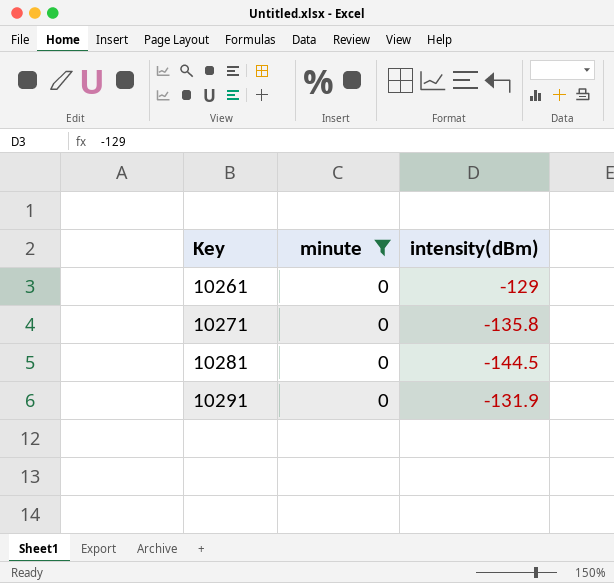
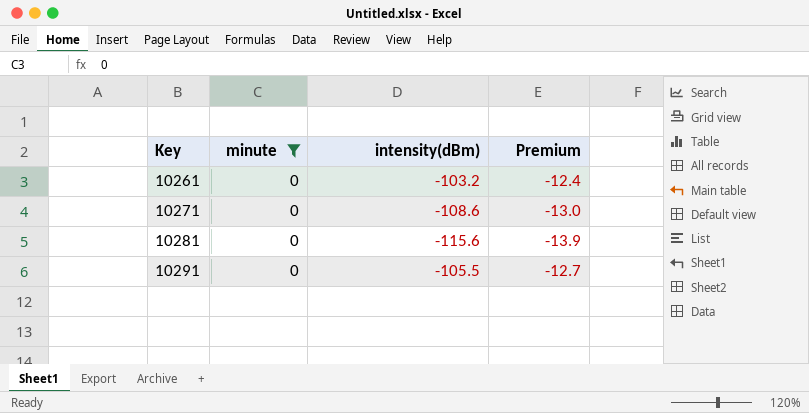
column Premium | formula: none -> [intensity(dBm)] * 0.12
10261 | intensity(dBm): -129 -> -103.2
10271 | intensity(dBm): -135.8 -> -108.6
10281 | intensity(dBm): -144.5 -> -115.6
10291 | intensity(dBm): -131.9 -> -105.5

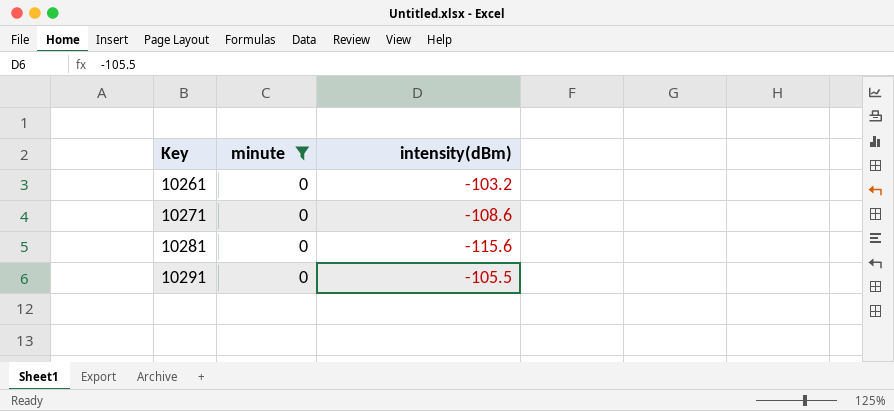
column Premium | formula: [intensity(dBm)] * 0.12 -> none

